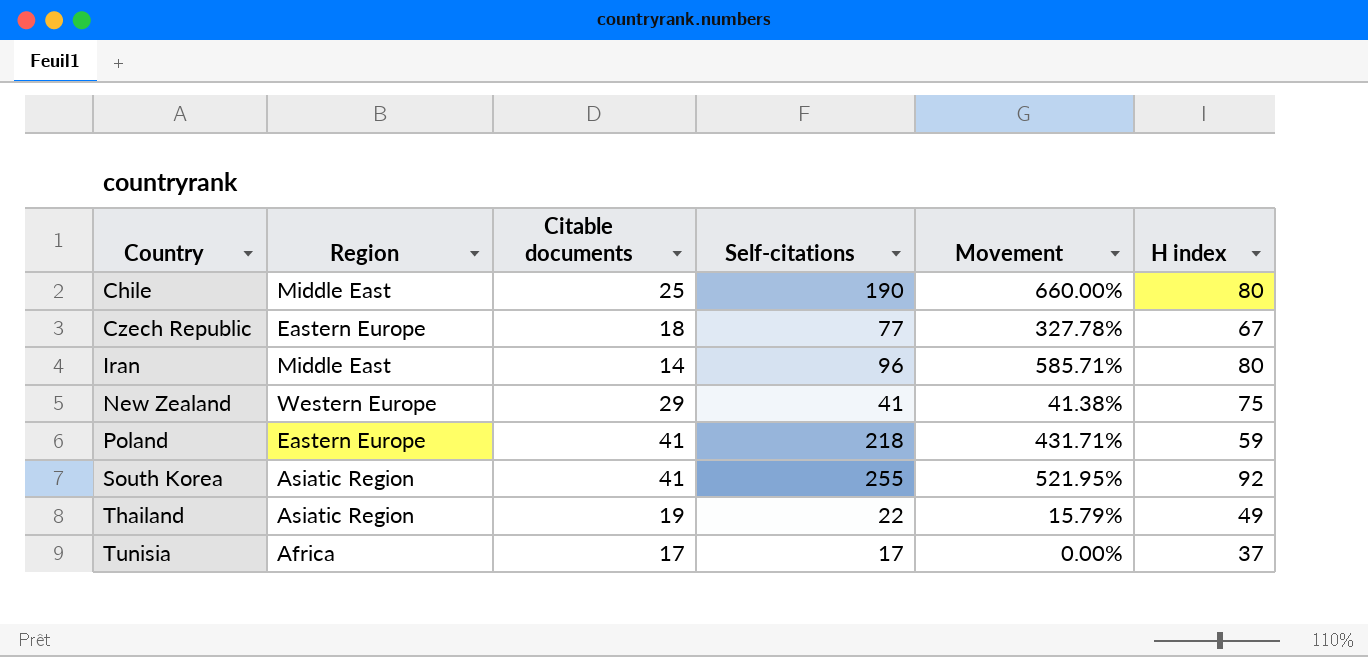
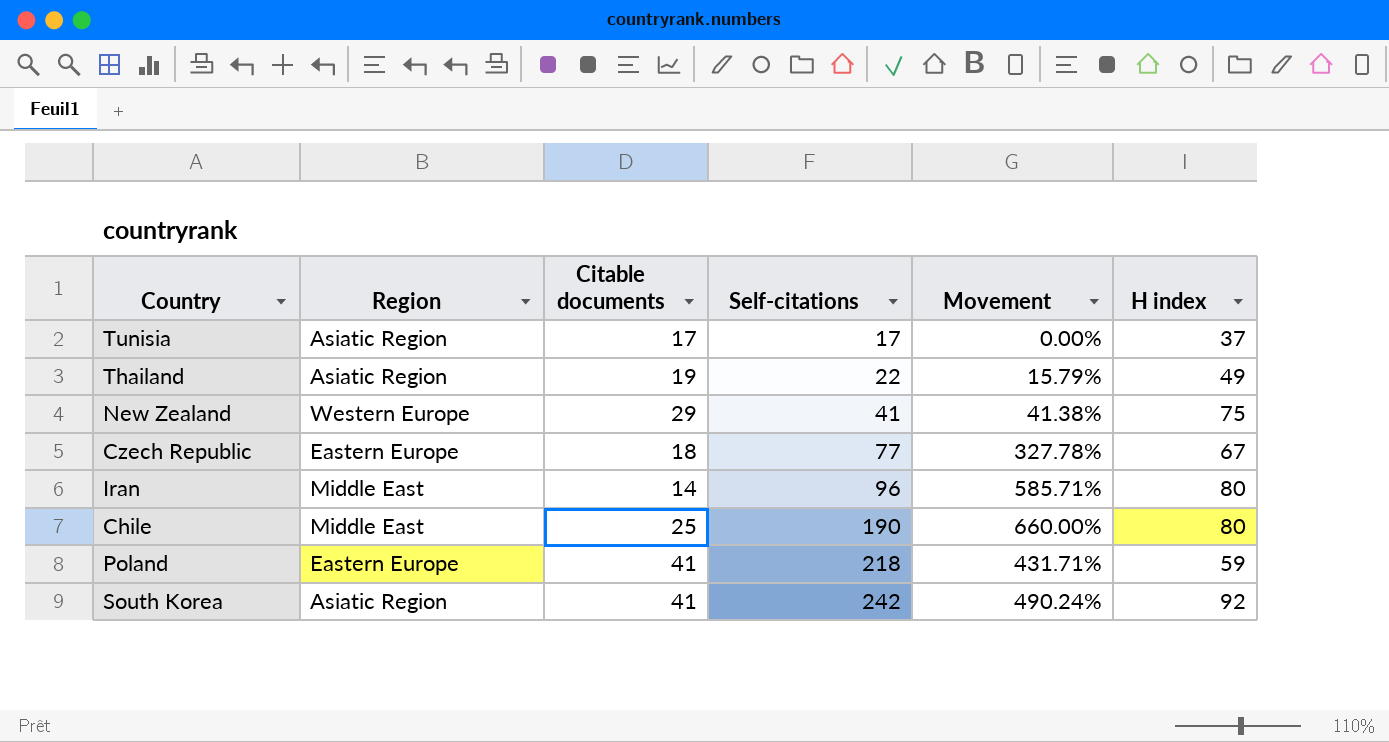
row order: Country ascending -> Self-citations ascending
Tunisia | Region: Africa -> Asiatic Region
South Korea | Self-citations: 255 -> 242
South Korea | Movement: 521.95% -> 490.24%

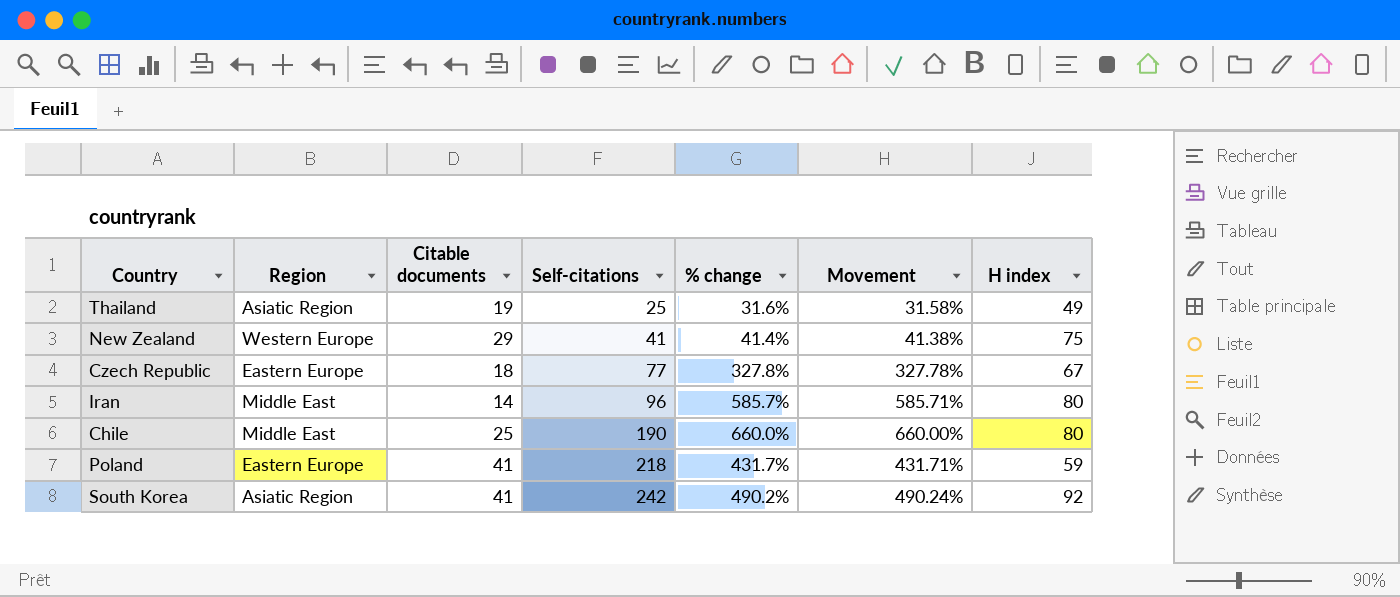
column % change | formula: none -> ([Self-citations] - [Citable documents]) / [Citable documents]
row Tunisia: Asiatic Region | 17 | 17 | 0.00% | 37 -> none
Thailand | Self-citations: 22 -> 25
Thailand | Movement: 15.79% -> 31.58%

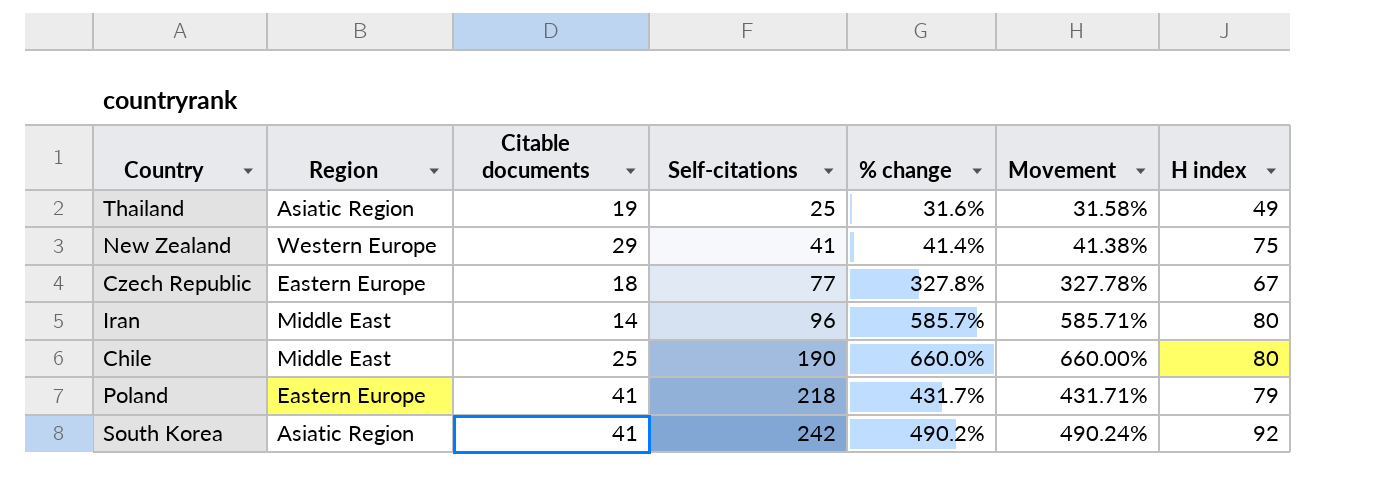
Poland | H index: 59 -> 79

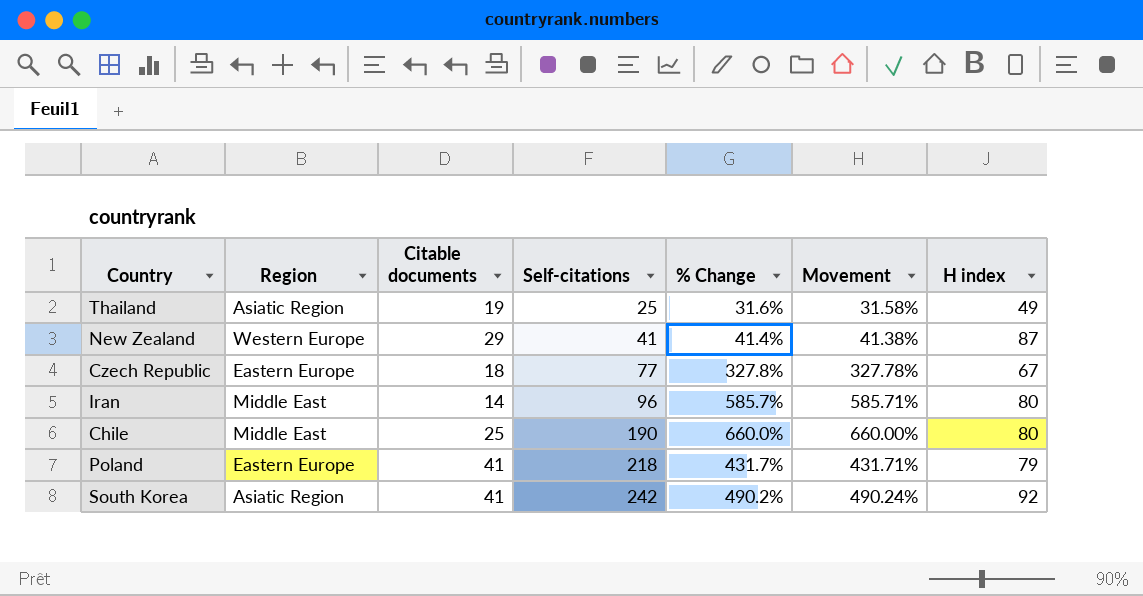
column name: % change -> % Change
New Zealand | H index: 75 -> 87

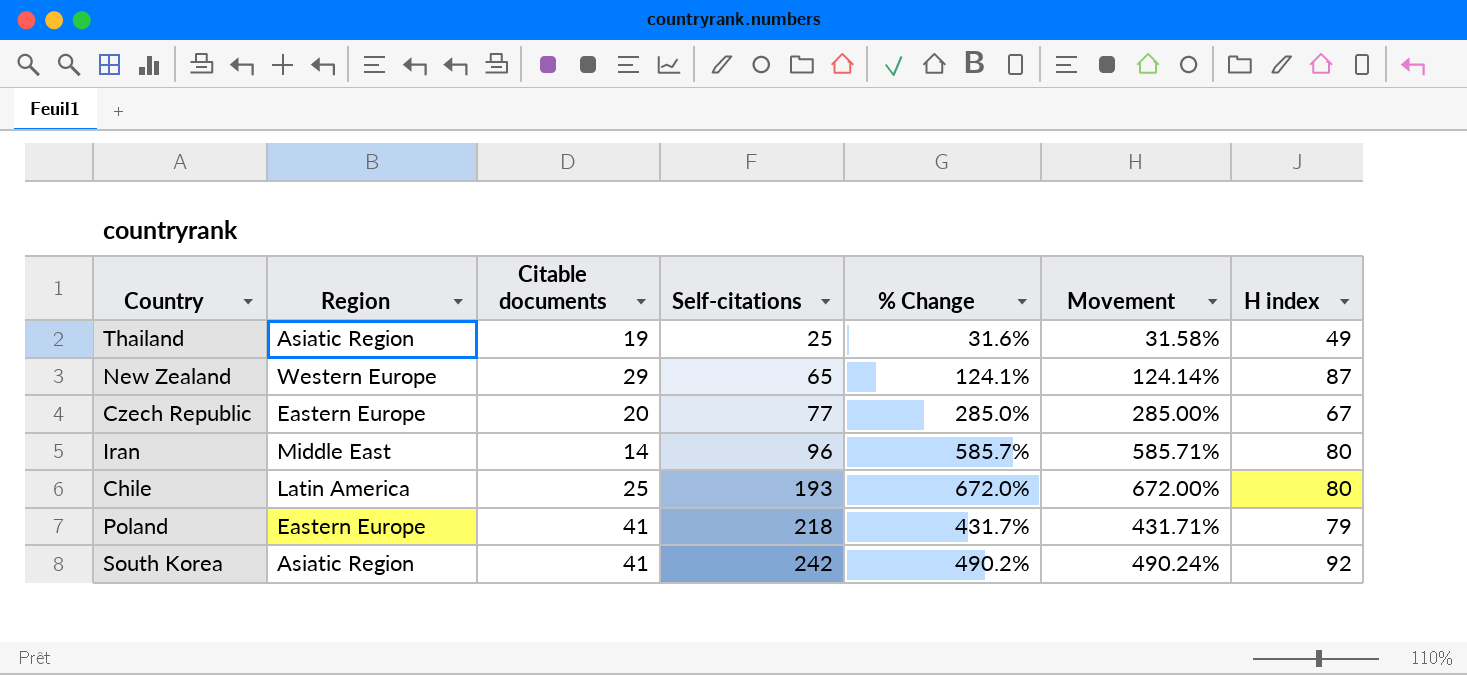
New Zealand | Self-citations: 41 -> 65
New Zealand | % Change: 41.4% -> 124.1%
New Zealand | Movement: 41.38% -> 124.14%
Czech Republic | Citable documents: 18 -> 20
Czech Republic | % Change: 327.8% -> 285.0%
Czech Republic | Movement: 327.78% -> 285.00%
Chile | Region: Middle East -> Latin America
Chile | Self-citations: 190 -> 193
Chile | % Change: 660.0% -> 672.0%
Chile | Movement: 660.00% -> 672.00%

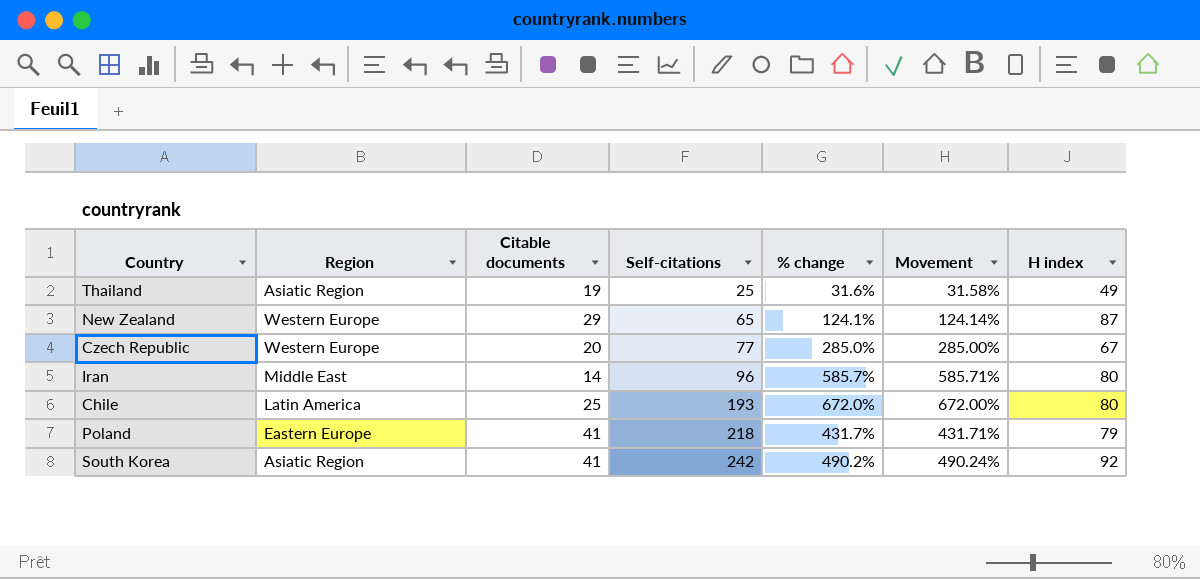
column name: % Change -> % change
Czech Republic | Region: Eastern Europe -> Western Europe

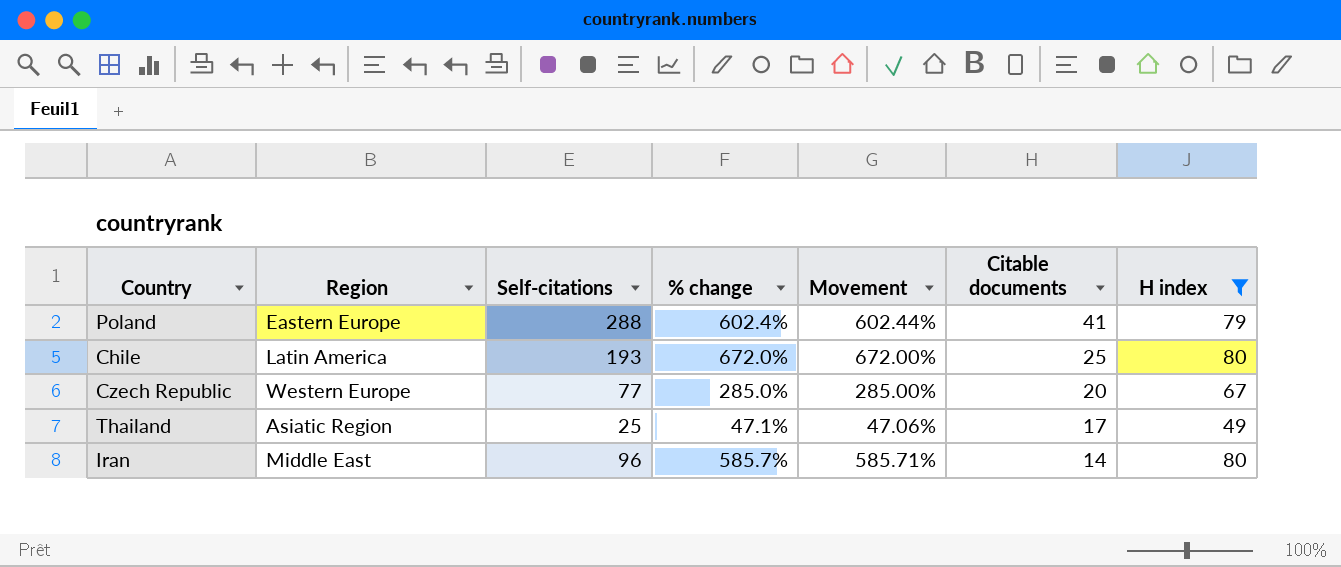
filter: none -> H index <= 80
row order: Self-citations ascending -> Citable documents descending
column Citable documents | position: 3 -> 6
Poland | Self-citations: 218 -> 288
Poland | % change: 431.7% -> 602.4%
Poland | Movement: 431.71% -> 602.44%
Thailand | % change: 31.6% -> 47.1%
Thailand | Movement: 31.58% -> 47.06%
Thailand | Citable documents: 19 -> 17

